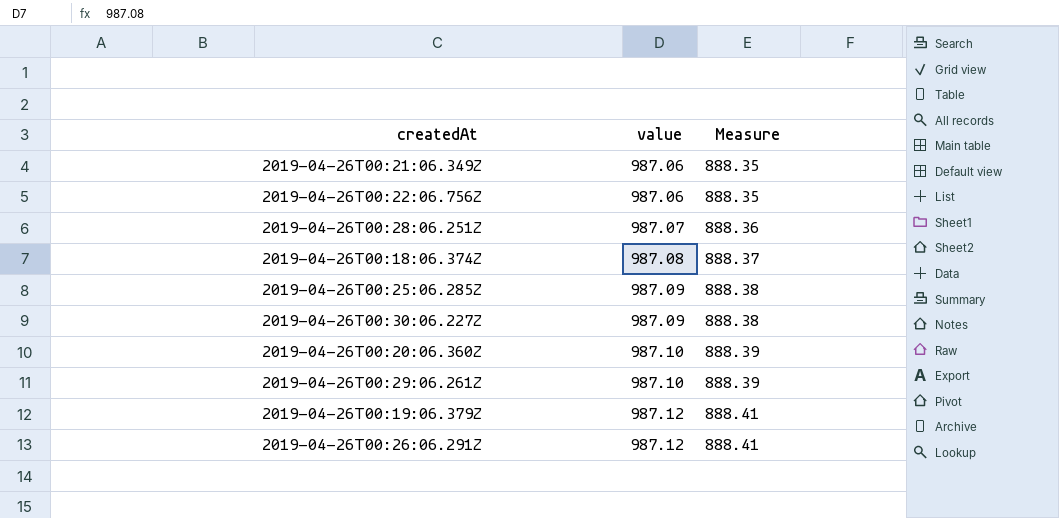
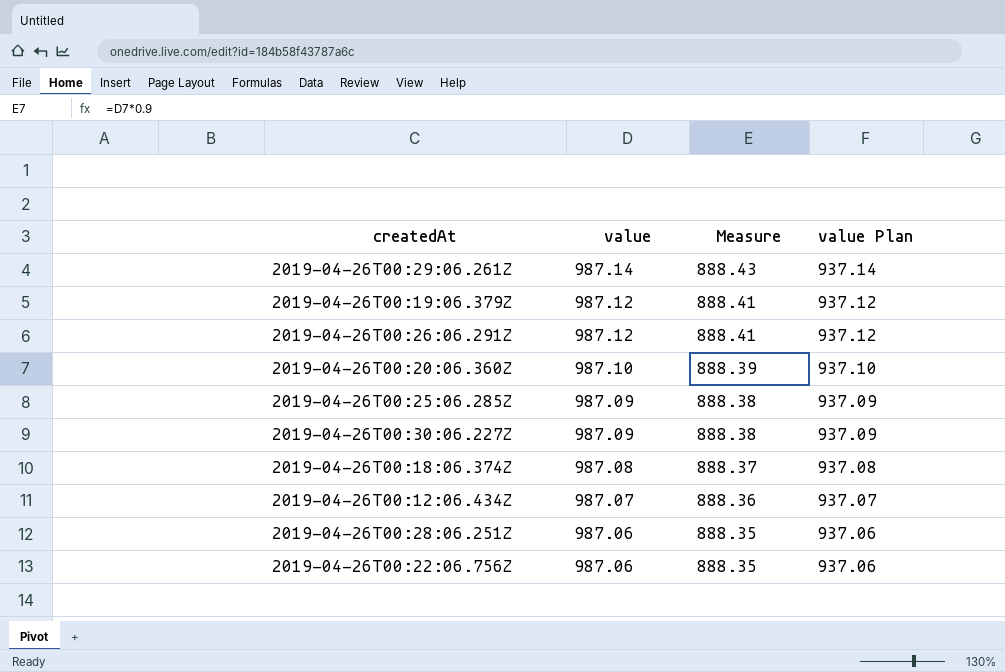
row order: value ascending -> value descending
column value Plan | formula: none -> [value] - 50
row 2019-04-26T00:21:06.349Z: 987.06 | 888.35 -> none
2019-04-26T00:29:06.261Z | value: 987.10 -> 987.14
2019-04-26T00:29:06.261Z | Measure: 888.39 -> 888.43
row 2019-04-26T00:12:06.434Z: none -> 987.07 | 888.36 | 937.07
2019-04-26T00:28:06.251Z | value: 987.07 -> 987.06
2019-04-26T00:28:06.251Z | Measure: 888.36 -> 888.35

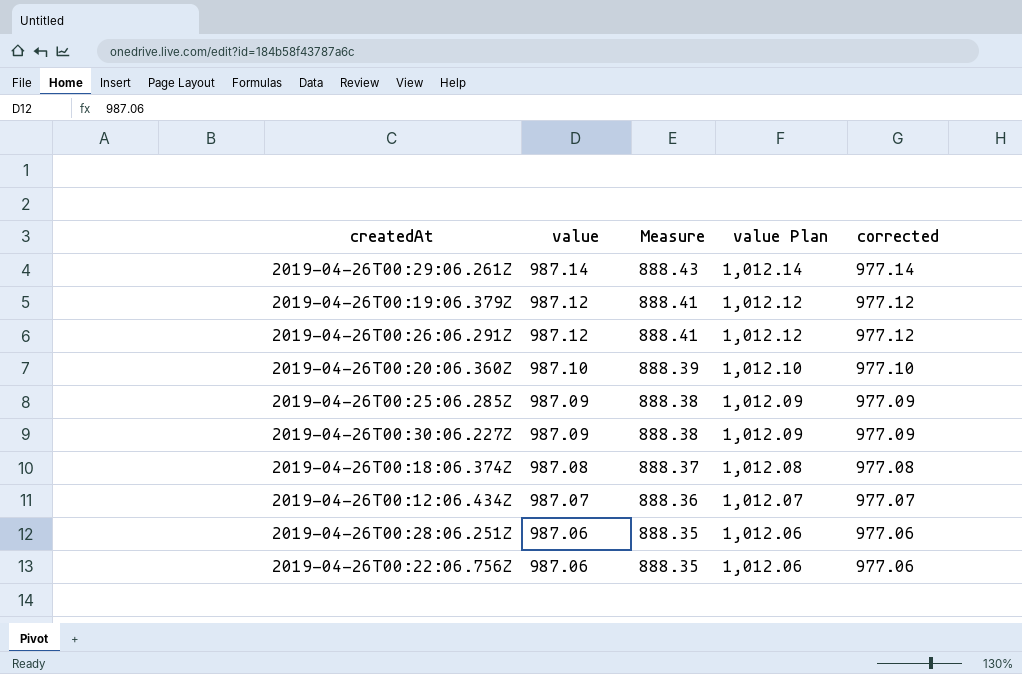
column value Plan | formula: [value] - 50 -> [value] + 25
column corrected | formula: none -> [value] - 10

